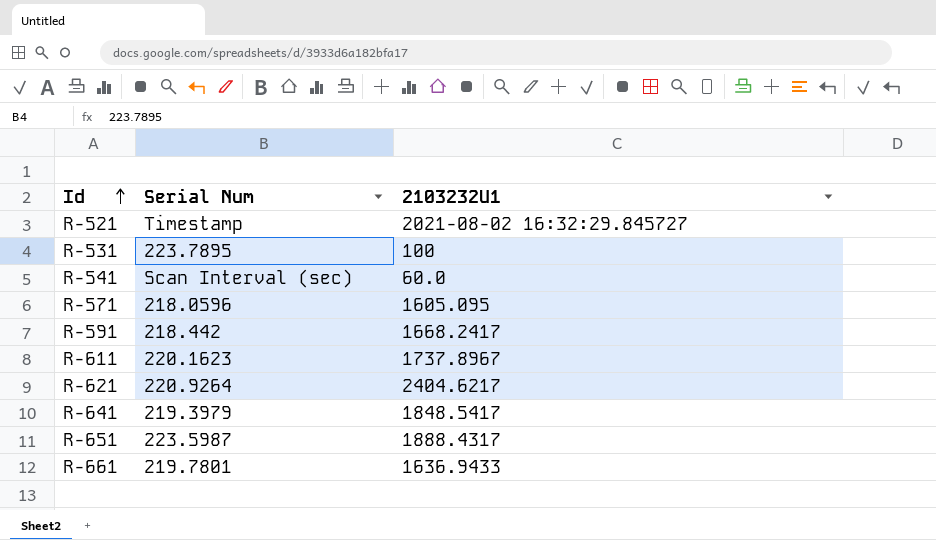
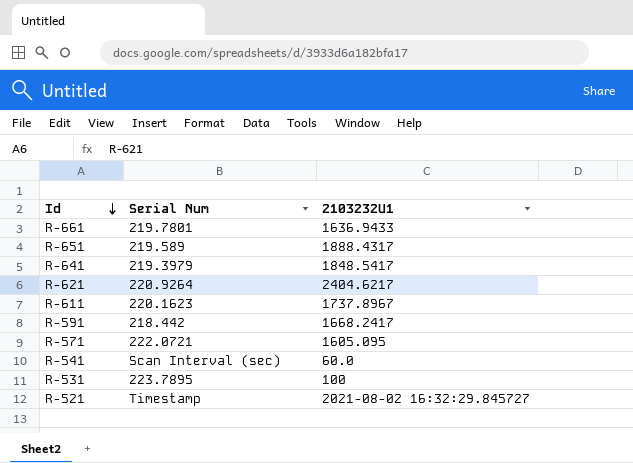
row order: Id ascending -> Id descending
R-651 | Serial Num: 223.5987 -> 219.589
R-571 | Serial Num: 218.0596 -> 222.0721

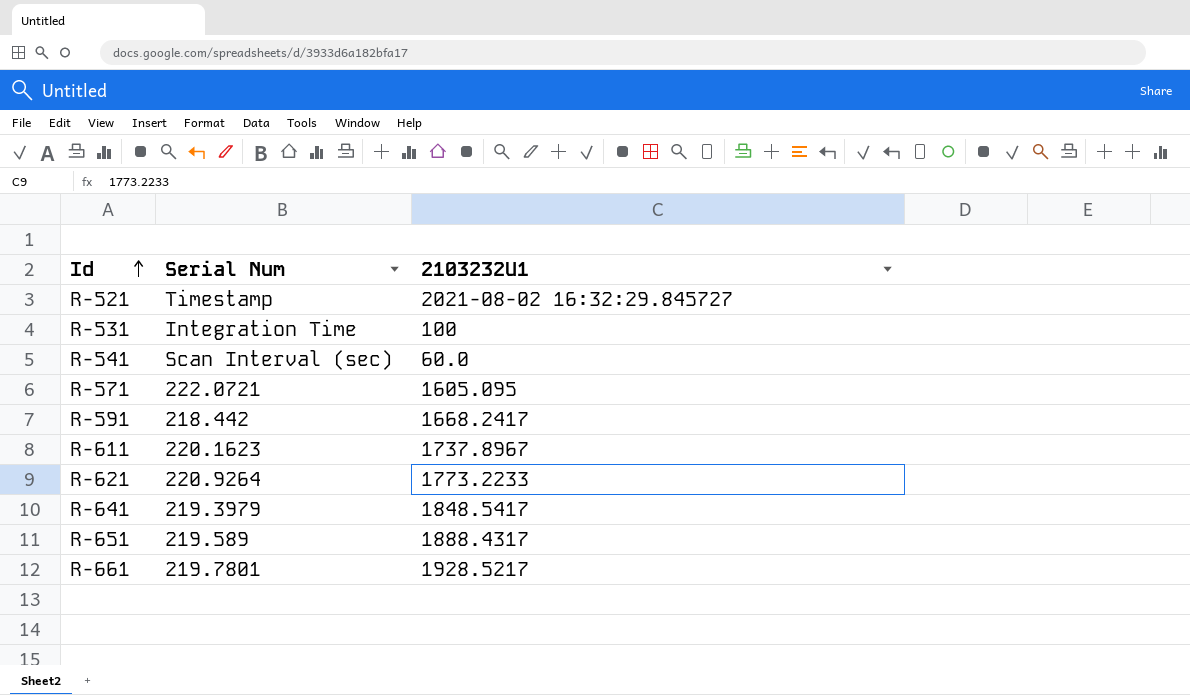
row order: Id descending -> Id ascending
R-531 | Serial Num: 223.7895 -> Integration Time
R-621 | 2103232U1: 2404.6217 -> 1773.2233
R-661 | 2103232U1: 1636.9433 -> 1928.5217

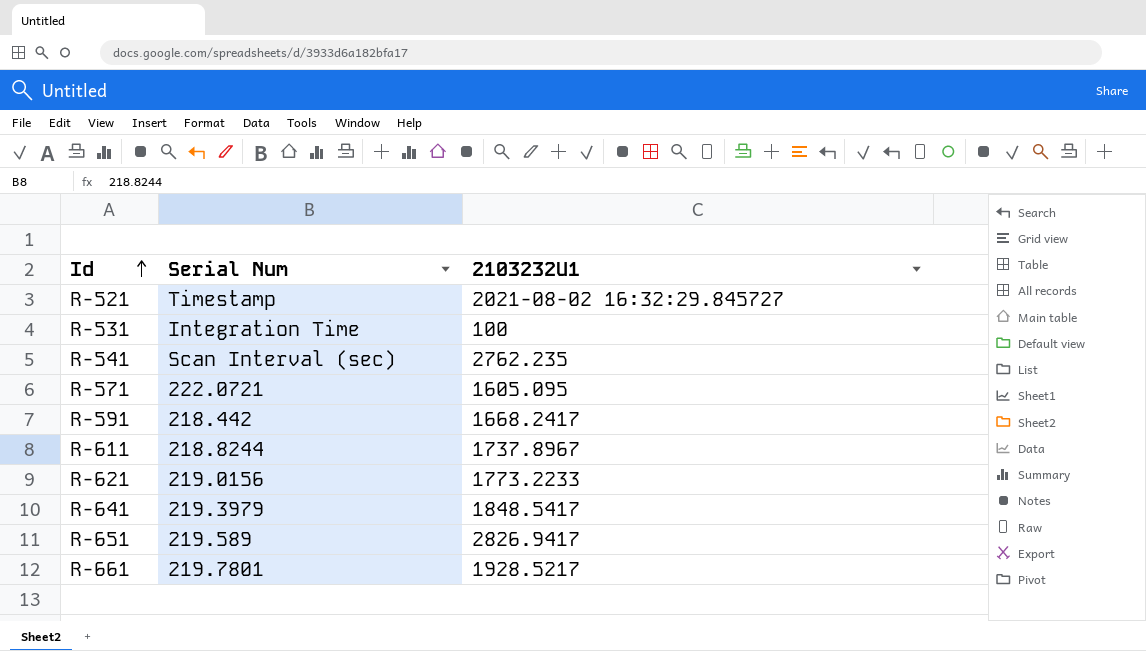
R-541 | 2103232U1: 60.0 -> 2762.235
R-611 | Serial Num: 220.1623 -> 218.8244
R-621 | Serial Num: 220.9264 -> 219.0156
R-651 | 2103232U1: 1888.4317 -> 2826.9417

